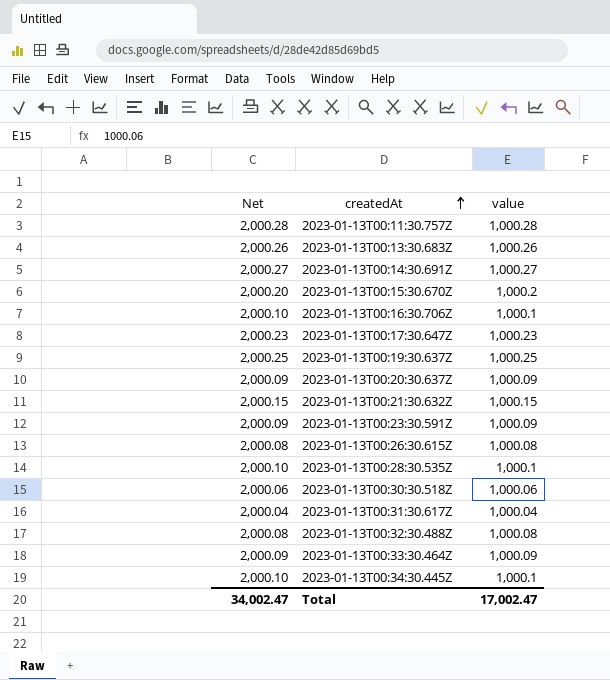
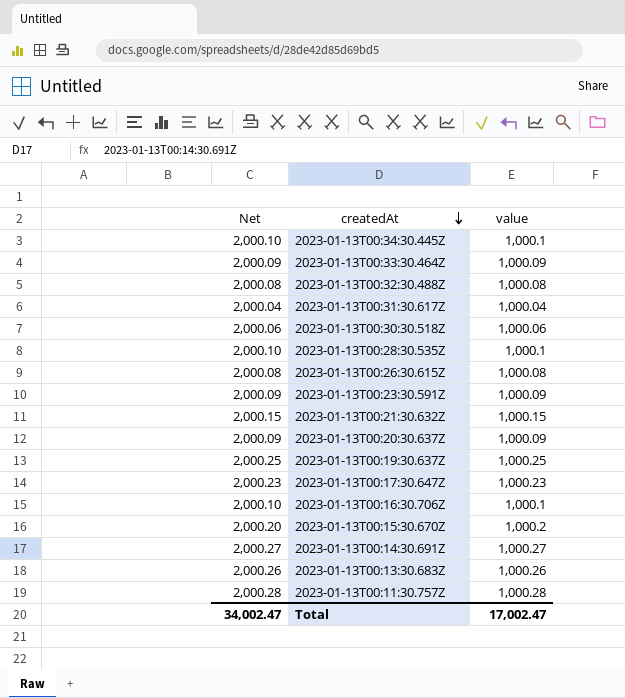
row order: createdAt ascending -> createdAt descending

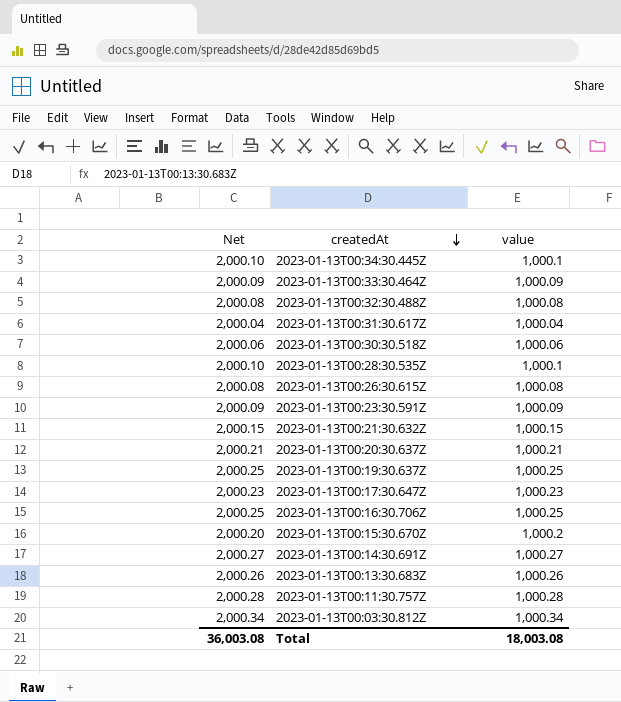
2023-01-13T00:20:30.637Z | Net: 2,000.09 -> 2,000.21
2023-01-13T00:20:30.637Z | value: 1,000.09 -> 1,000.21
2023-01-13T00:16:30.706Z | Net: 2,000.10 -> 2,000.25
2023-01-13T00:16:30.706Z | value: 1,000.1 -> 1,000.25
row 2023-01-13T00:03:30.812Z: none -> 2,000.34 | 1,000.34
Total | Net: 34,002.47 -> 36,003.08
Total | value: 17,002.47 -> 18,003.08

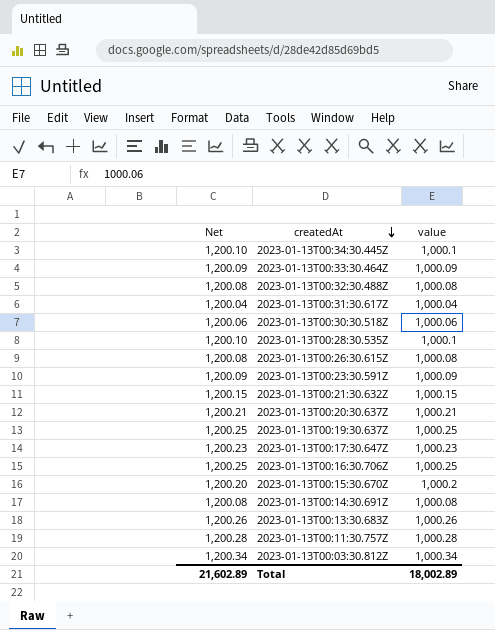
column Net | formula: [value] + 1000 -> [value] + 200
2023-01-13T00:14:30.691Z | value: 1,000.27 -> 1,000.08
Total | Net: 36,003.08 -> 21,602.89
Total | value: 18,003.08 -> 18,002.89

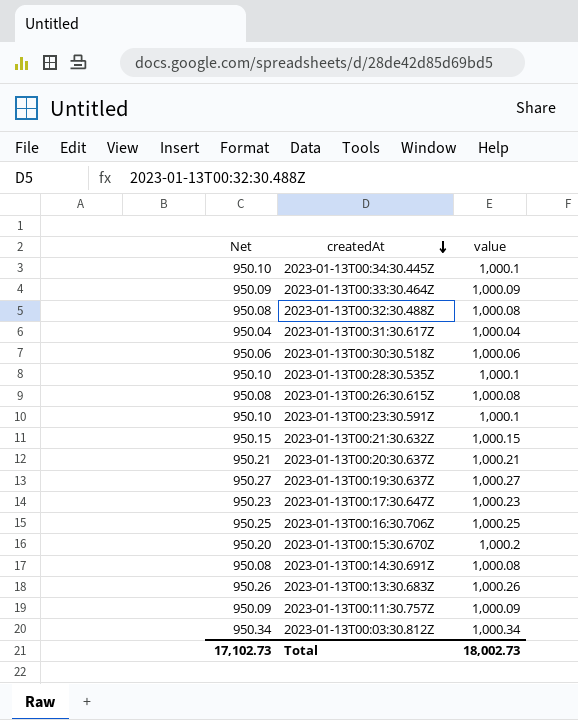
column Net | formula: [value] + 200 -> [value] - 50
2023-01-13T00:23:30.591Z | value: 1,000.09 -> 1,000.1
2023-01-13T00:19:30.637Z | value: 1,000.25 -> 1,000.27
2023-01-13T00:11:30.757Z | value: 1,000.28 -> 1,000.09
Total | Net: 21,602.89 -> 17,102.73
Total | value: 18,002.89 -> 18,002.73

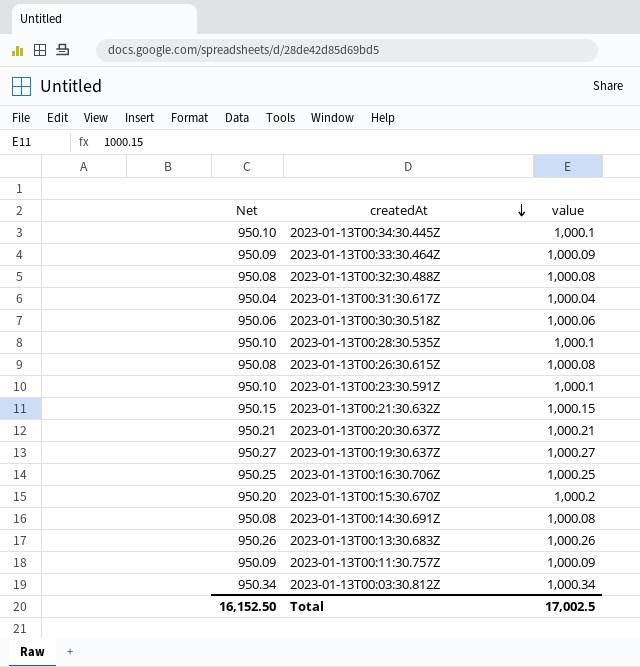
row 2023-01-13T00:17:30.647Z: 950.23 | 1,000.23 -> none
Total | Net: 17,102.73 -> 16,152.50
Total | value: 18,002.73 -> 17,002.5

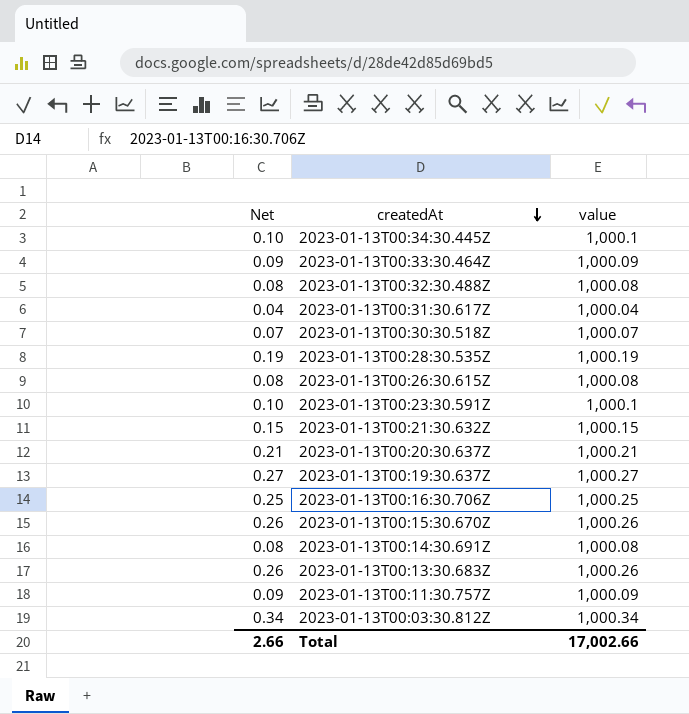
column Net | formula: [value] - 50 -> [value] - 1000
2023-01-13T00:30:30.518Z | value: 1,000.06 -> 1,000.07
2023-01-13T00:28:30.535Z | value: 1,000.1 -> 1,000.19
2023-01-13T00:15:30.670Z | value: 1,000.2 -> 1,000.26
Total | Net: 16,152.50 -> 2.66
Total | value: 17,002.5 -> 17,002.66

